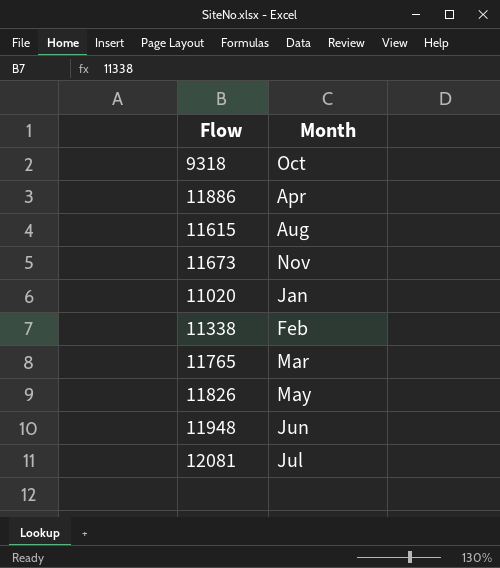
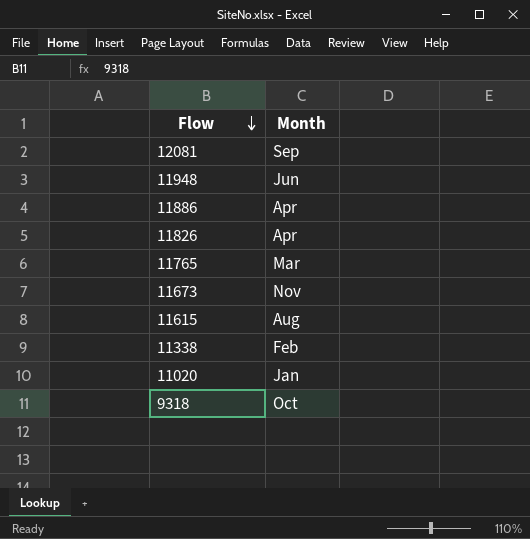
row order: none -> Flow descending
12081 | Month: Jul -> Sep
11826 | Month: May -> Apr

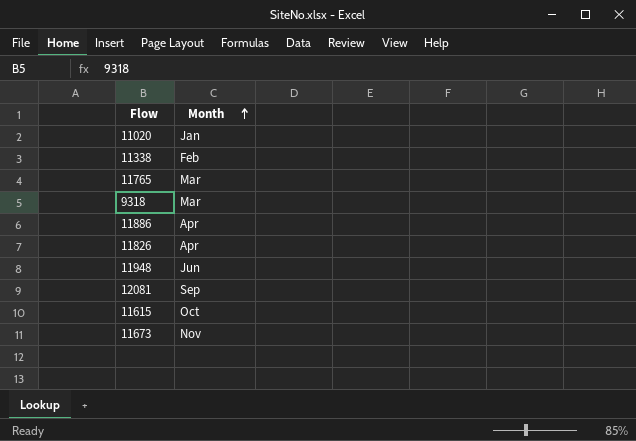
row order: Flow descending -> Month ascending
9318 | Month: Oct -> Mar
11615 | Month: Aug -> Oct

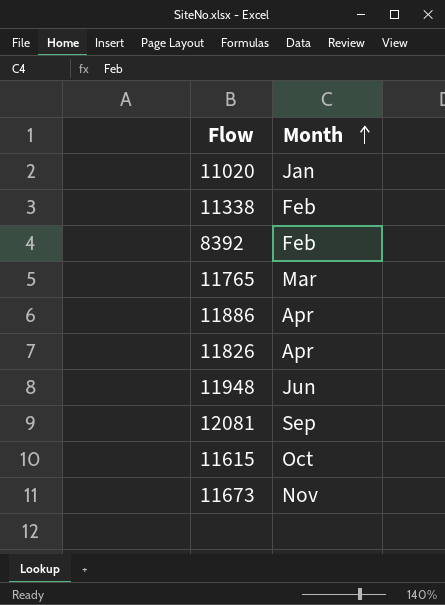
row 9318: Mar -> none
row 8392: none -> Feb

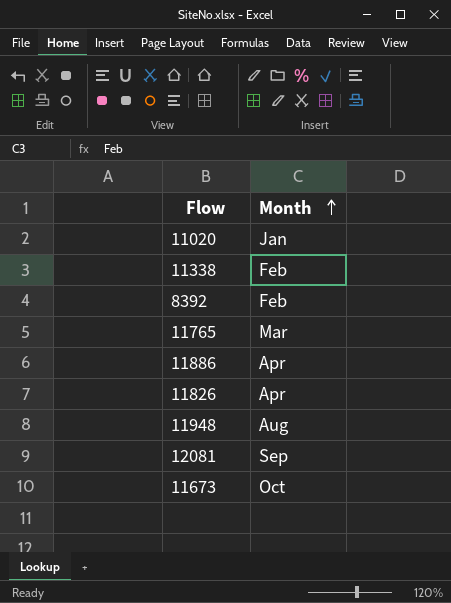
row 11615: Oct -> none
11948 | Month: Jun -> Aug
11673 | Month: Nov -> Oct

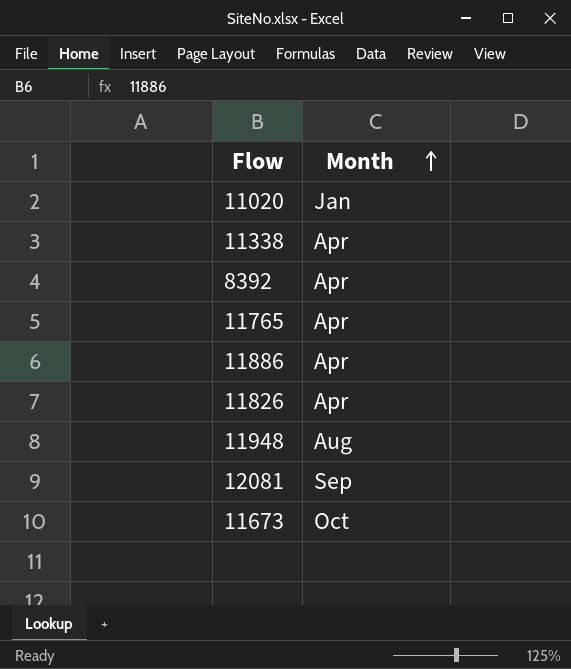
11338 | Month: Feb -> Apr
8392 | Month: Feb -> Apr
11765 | Month: Mar -> Apr

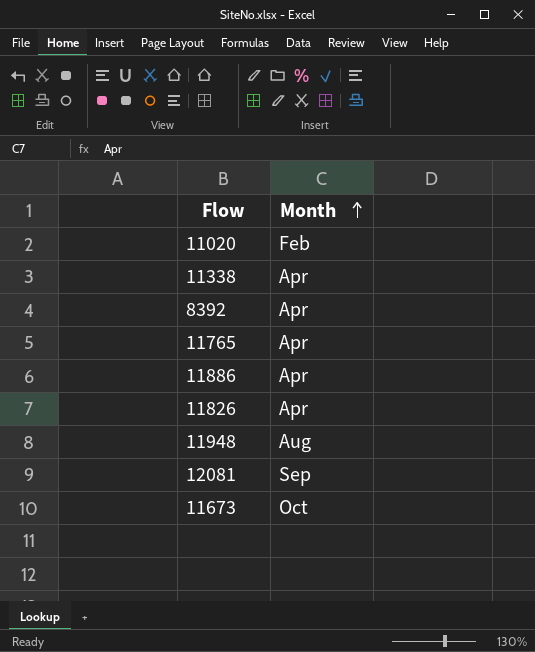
11020 | Month: Jan -> Feb

